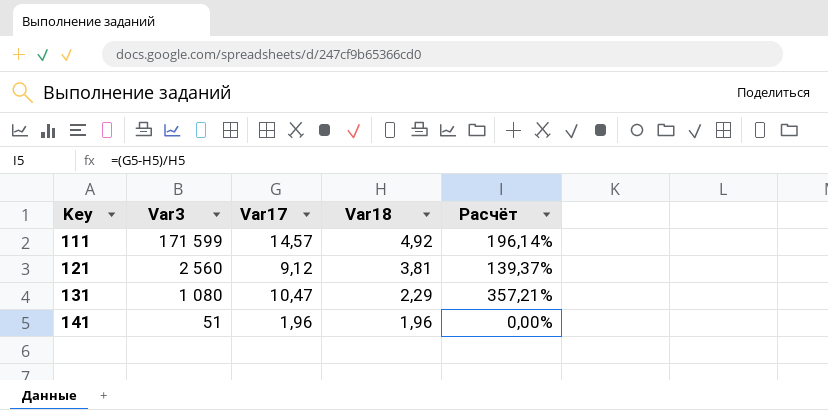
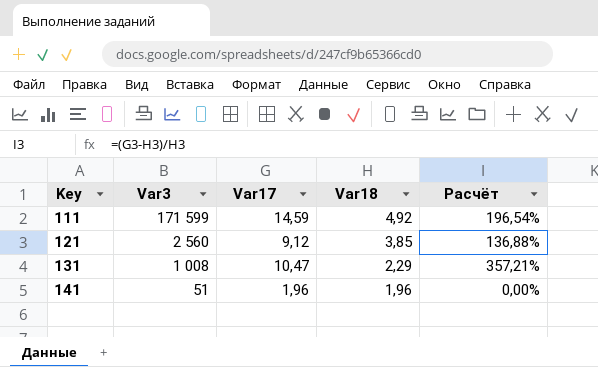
111 | Var17: 14,57 -> 14,59
111 | Расчёт: 196,14% -> 196,54%
121 | Var18: 3,81 -> 3,85
121 | Расчёт: 139,37% -> 136,88%
131 | Var3: 1 080 -> 1 008

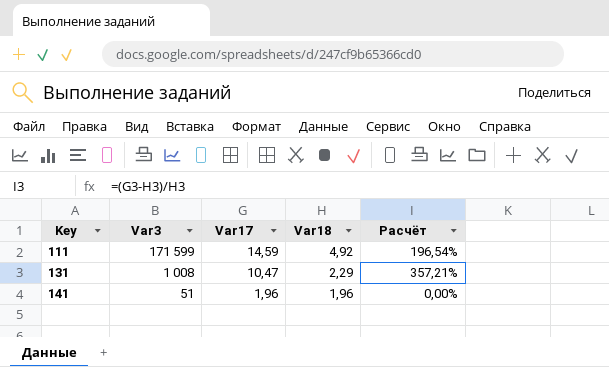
row 121: 2 560 | 9,12 | 3,85 | 136,88% -> none

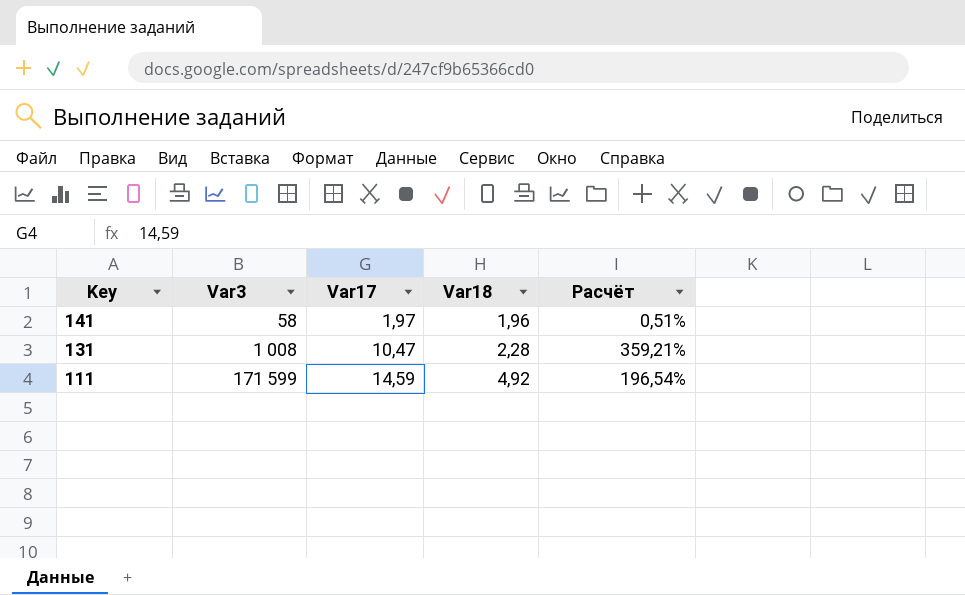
row order: Key ascending -> Key descending
141 | Var3: 51 -> 58
141 | Var17: 1,96 -> 1,97
141 | Расчёт: 0,00% -> 0,51%
131 | Var18: 2,29 -> 2,28
131 | Расчёт: 357,21% -> 359,21%

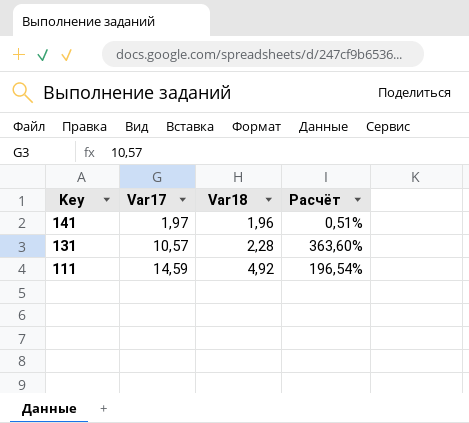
column Var3 | position: 2 -> none
131 | Var17: 10,47 -> 10,57
131 | Расчёт: 359,21% -> 363,60%

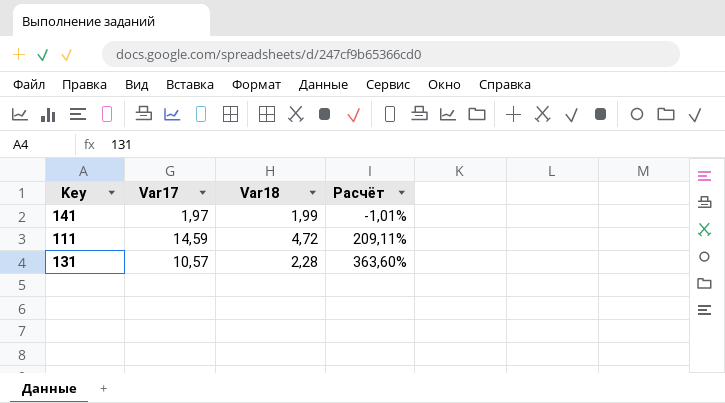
row order: Key descending -> Расчёт ascending
141 | Var18: 1,96 -> 1,99
141 | Расчёт: 0,51% -> -1,01%
111 | Var18: 4,92 -> 4,72
111 | Расчёт: 196,54% -> 209,11%

